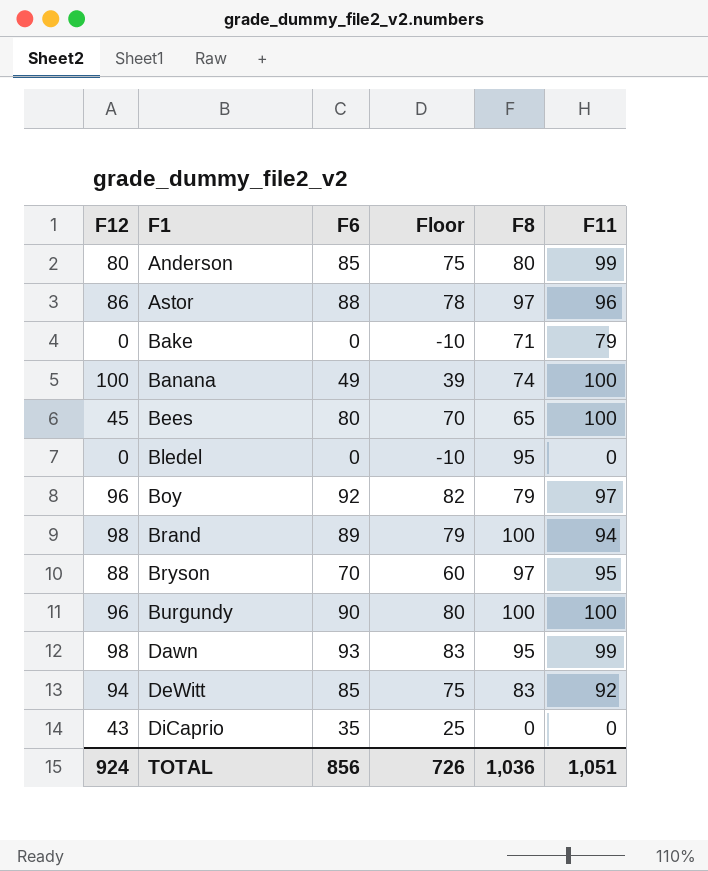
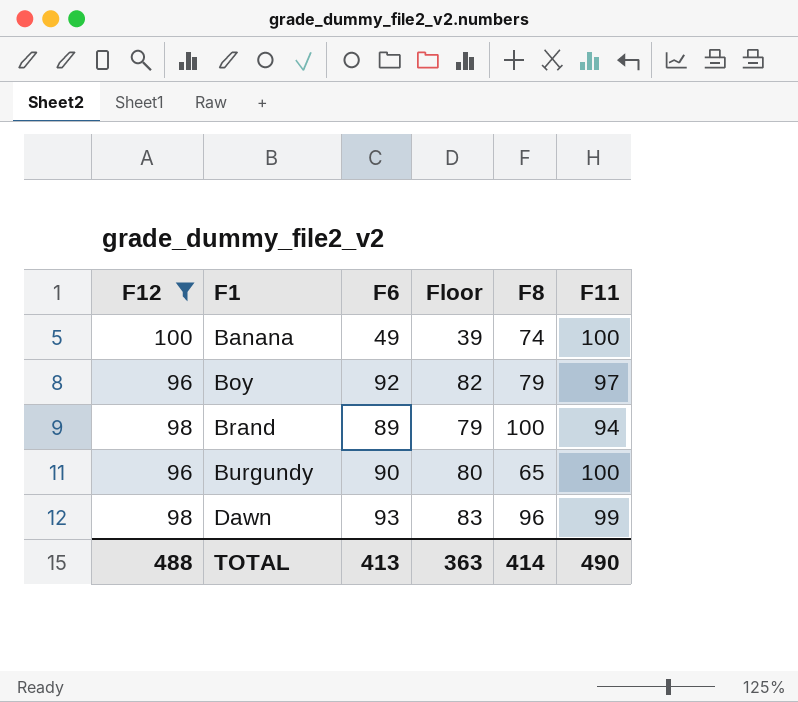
filter: none -> F12 >= 96
Burgundy | F8: 100 -> 65
Dawn | F8: 95 -> 96
TOTAL | F12: 924 -> 488
TOTAL | F6: 856 -> 413
TOTAL | Floor: 726 -> 363
TOTAL | F8: 1,036 -> 414
TOTAL | F11: 1,051 -> 490

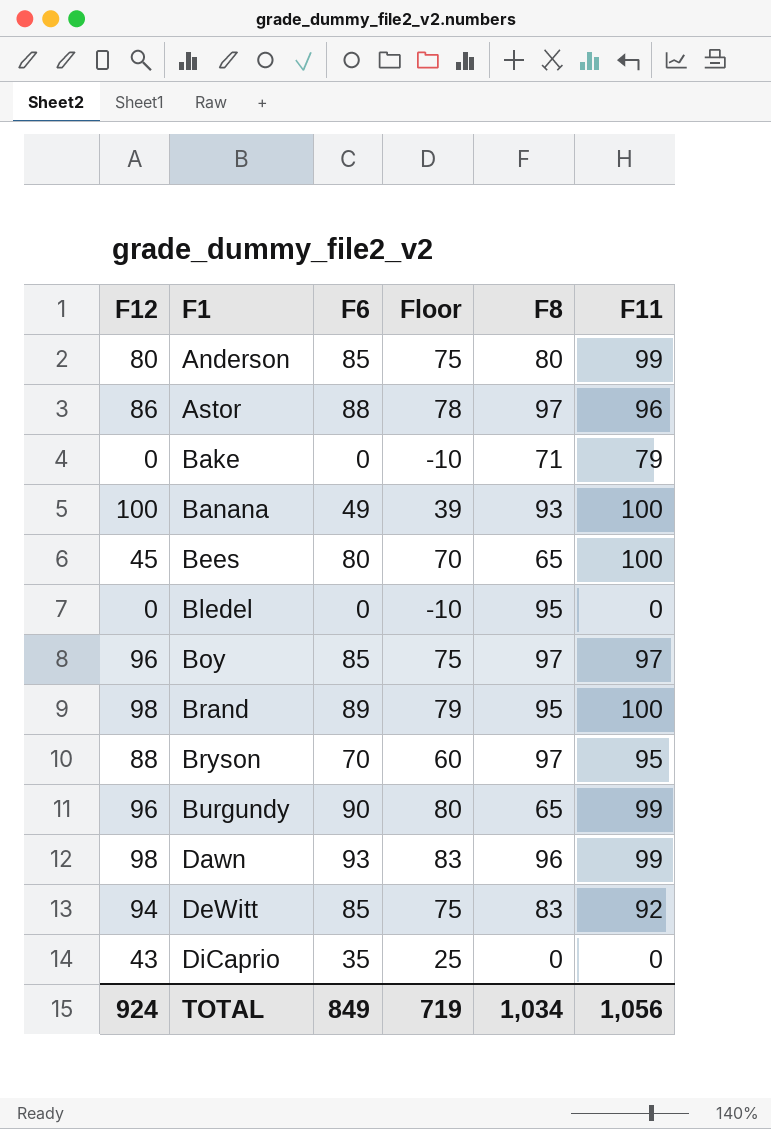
filter: F12 >= 96 -> none
Banana | F8: 74 -> 93
Boy | F6: 92 -> 85
Boy | Floor: 82 -> 75
Boy | F8: 79 -> 97
Brand | F8: 100 -> 95
Brand | F11: 94 -> 100
Burgundy | F11: 100 -> 99
TOTAL | F12: 488 -> 924
TOTAL | F6: 413 -> 849
TOTAL | Floor: 363 -> 719
TOTAL | F8: 414 -> 1,034
TOTAL | F11: 490 -> 1,056

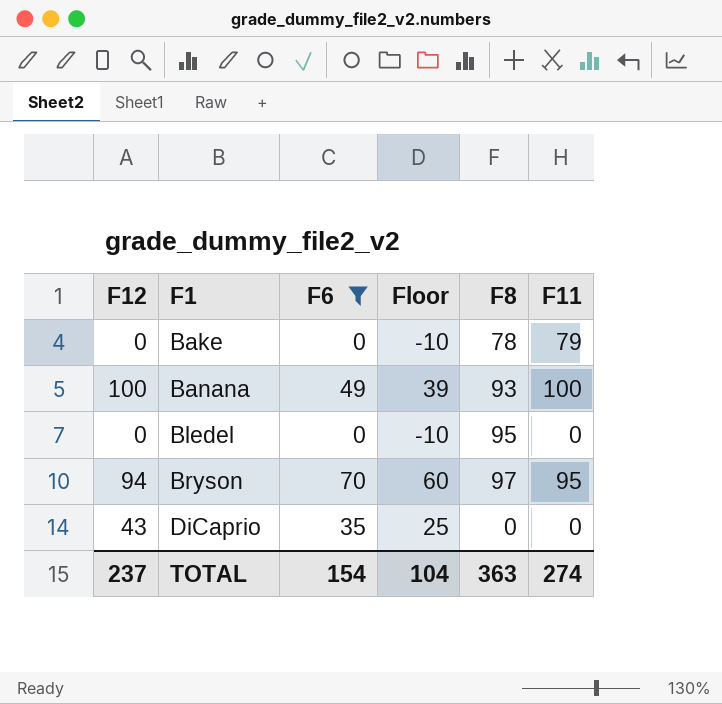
filter: none -> F6 <= 70
Bake | F8: 71 -> 78
Bryson | F12: 88 -> 94
TOTAL | F12: 924 -> 237
TOTAL | F6: 849 -> 154
TOTAL | Floor: 719 -> 104
TOTAL | F8: 1,034 -> 363
TOTAL | F11: 1,056 -> 274

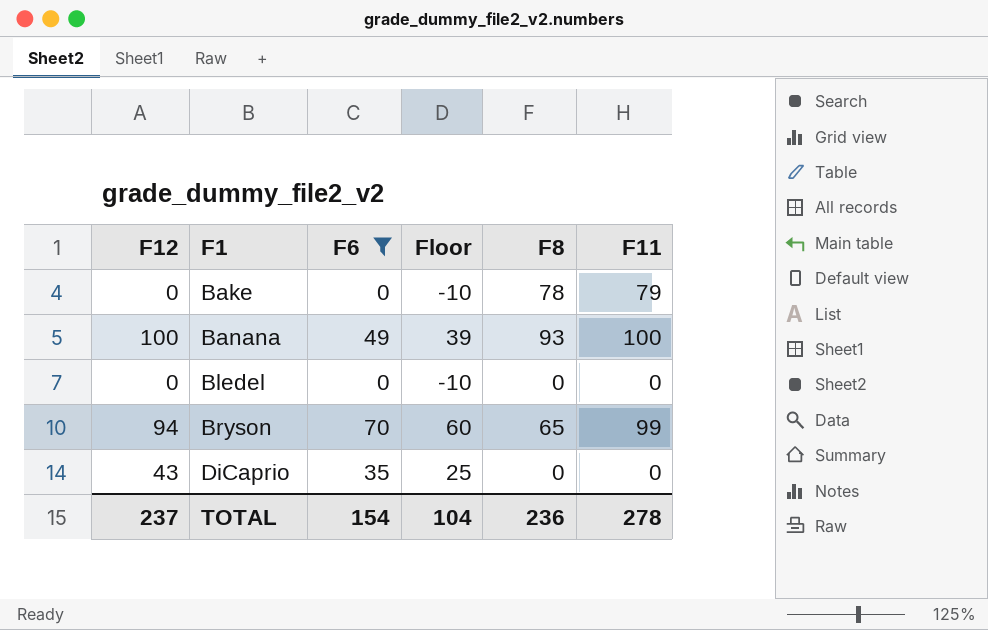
Bledel | F8: 95 -> 0
Bryson | F8: 97 -> 65
Bryson | F11: 95 -> 99
TOTAL | F8: 363 -> 236
TOTAL | F11: 274 -> 278

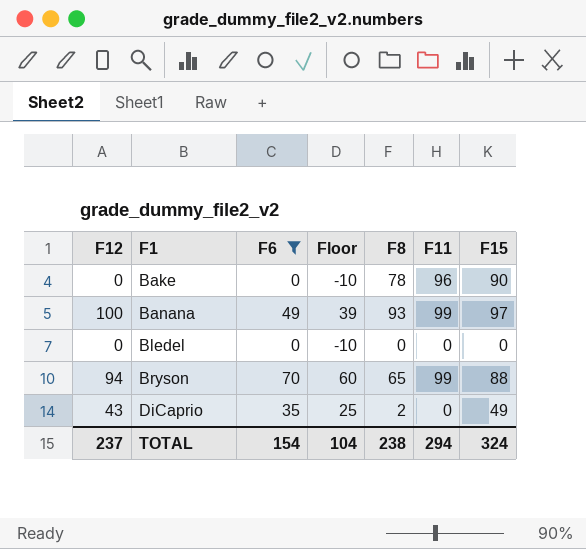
column F15 | position: none -> 7
Bake | F11: 79 -> 96
Banana | F11: 100 -> 99
DiCaprio | F8: 0 -> 2
TOTAL | F8: 236 -> 238
TOTAL | F11: 278 -> 294

